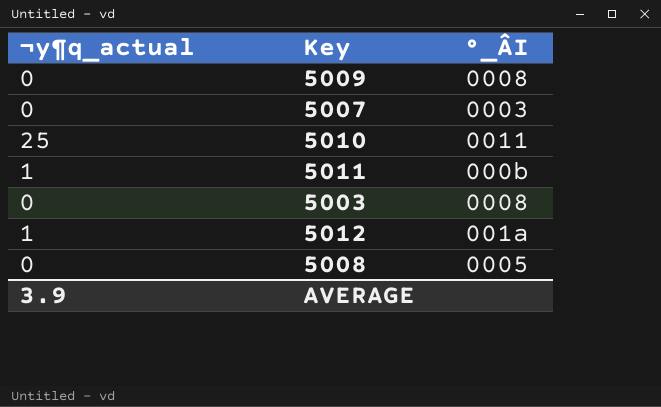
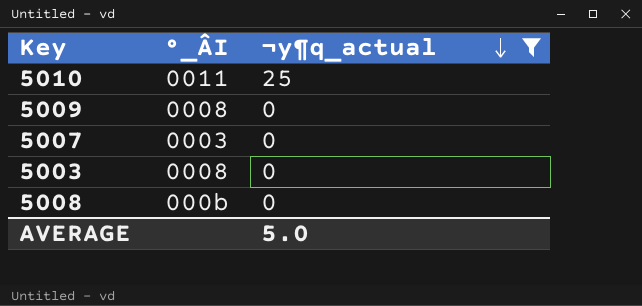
filter: none -> ¬y¶q_actual != 1
row order: none -> ¬y¶q_actual descending
column ¬y¶q_actual | position: 1 -> 3
5008 | °_ÂI: 0005 -> 000b
AVERAGE | ¬y¶q_actual: 3.9 -> 5.0

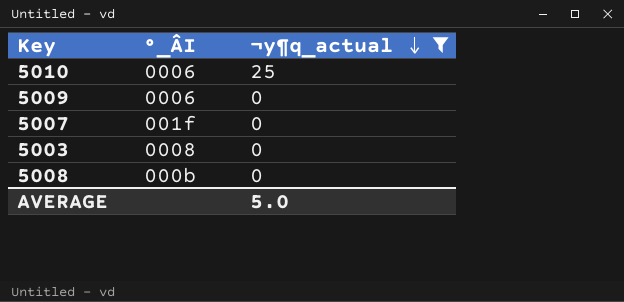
5010 | °_ÂI: 0011 -> 0006
5009 | °_ÂI: 0008 -> 0006
5007 | °_ÂI: 0003 -> 001f

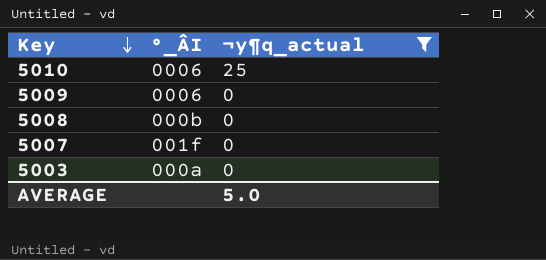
row order: ¬y¶q_actual descending -> Key descending
5003 | °_ÂI: 0008 -> 000a

